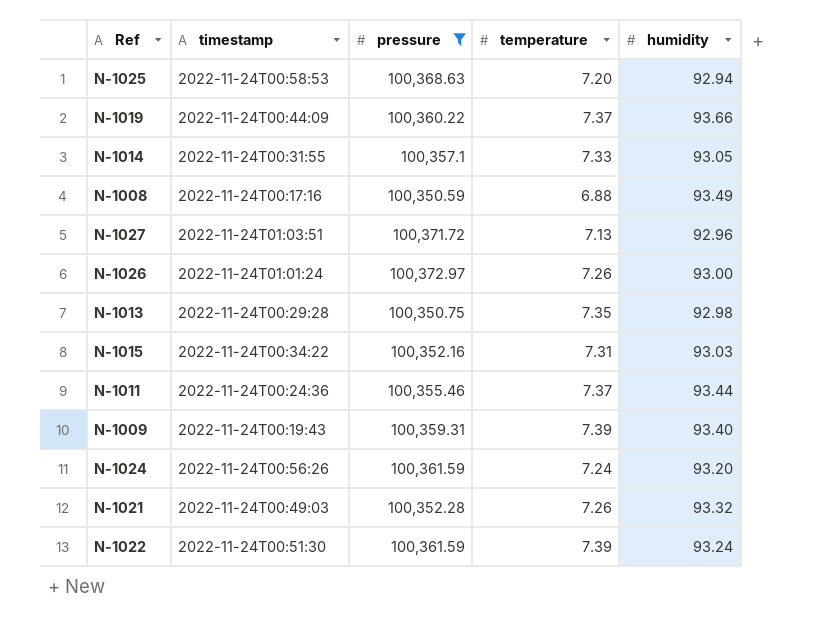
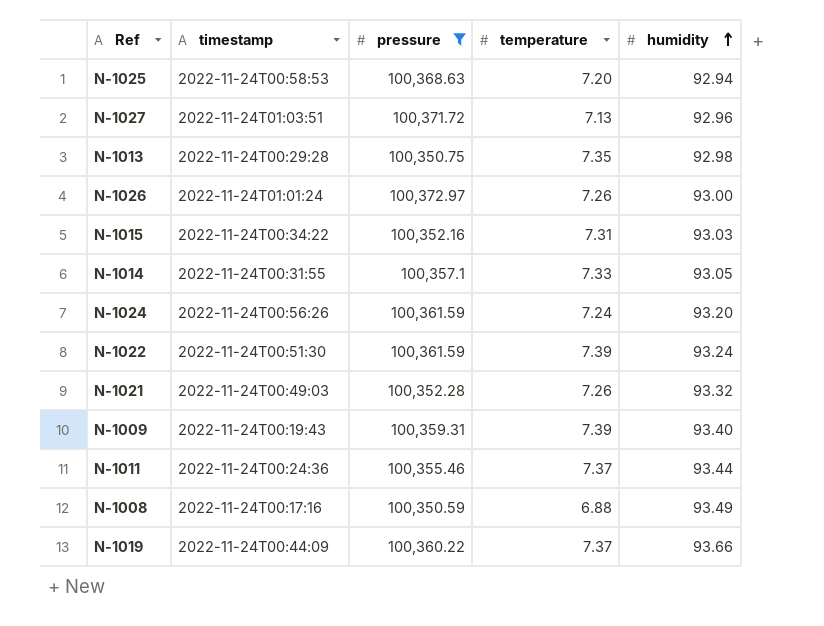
row order: none -> humidity ascending

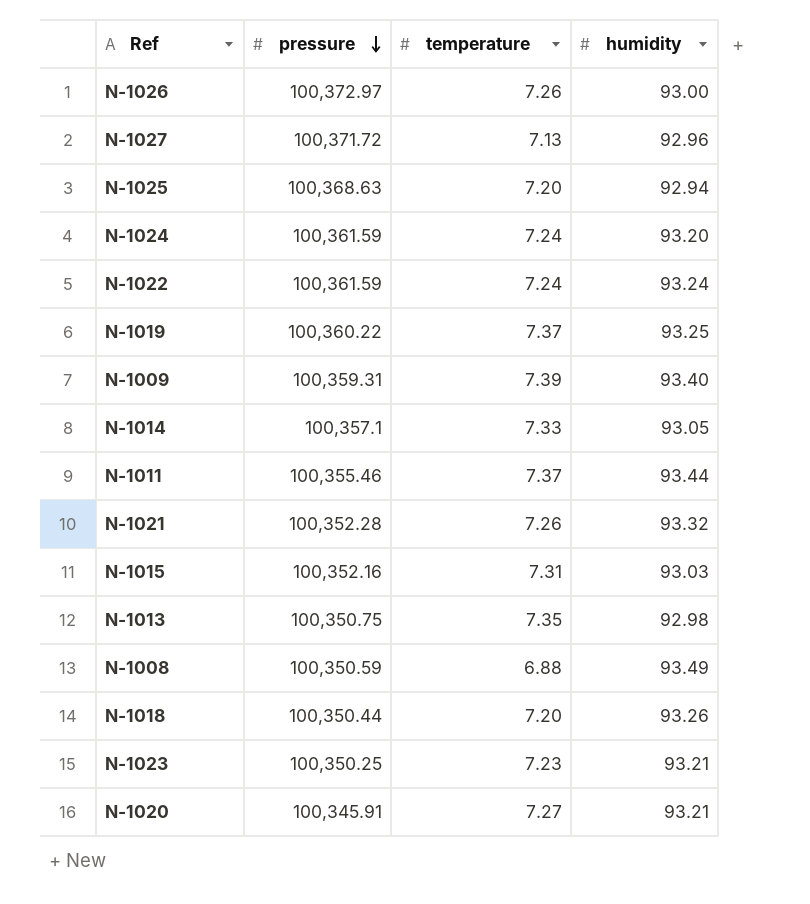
filter: pressure >= 100,350.59 -> none
row order: humidity ascending -> pressure descending
column timestamp | position: 2 -> none
N-1022 | temperature: 7.39 -> 7.24
N-1019 | humidity: 93.66 -> 93.25

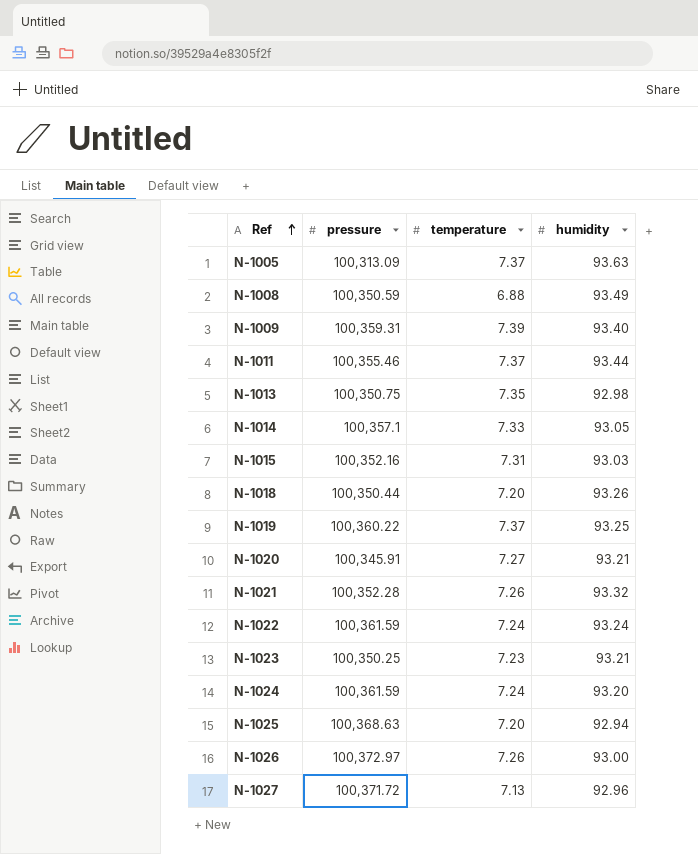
row order: pressure descending -> Ref ascending
row N-1005: none -> 100,313.09 | 7.37 | 93.63

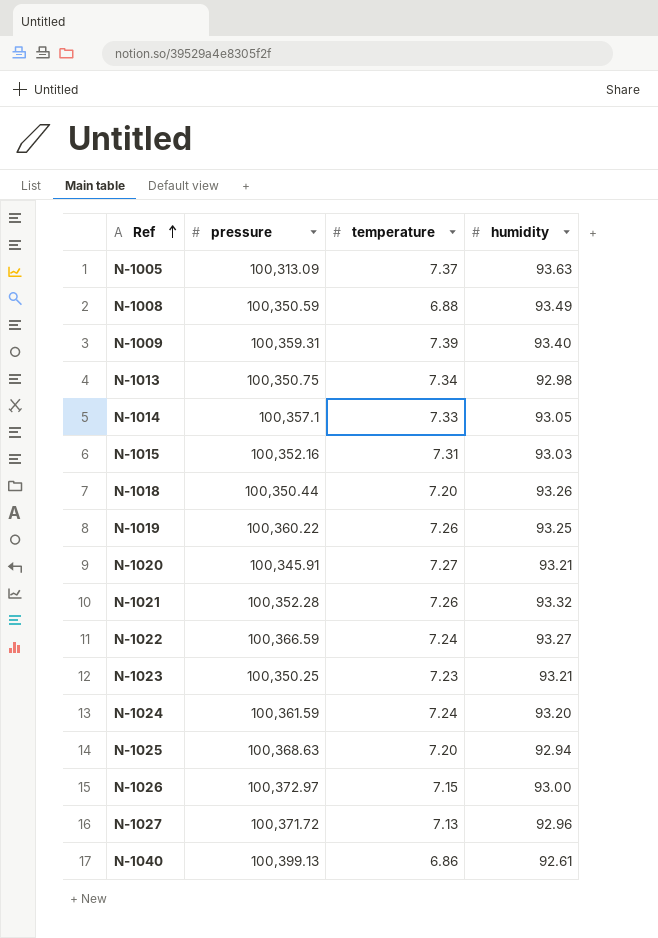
row N-1011: 100,355.46 | 7.37 | 93.44 -> none
N-1013 | temperature: 7.35 -> 7.34
N-1019 | temperature: 7.37 -> 7.26
N-1022 | pressure: 100,361.59 -> 100,366.59
N-1022 | humidity: 93.24 -> 93.27
N-1026 | temperature: 7.26 -> 7.15
row N-1040: none -> 100,399.13 | 6.86 | 92.61

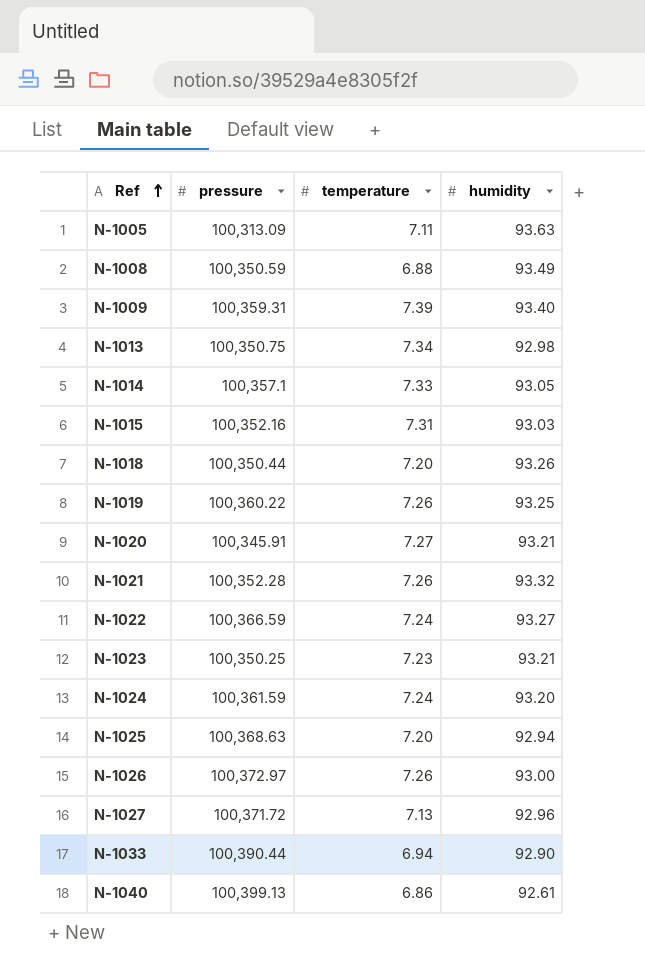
N-1005 | temperature: 7.37 -> 7.11
N-1026 | temperature: 7.15 -> 7.26
row N-1033: none -> 100,390.44 | 6.94 | 92.90

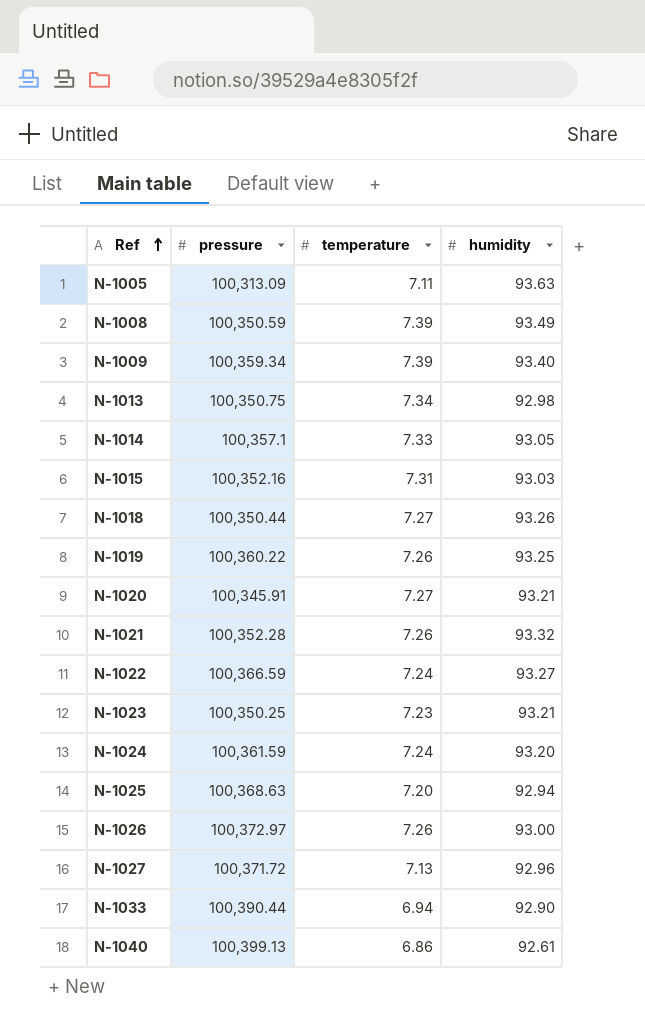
N-1008 | temperature: 6.88 -> 7.39
N-1009 | pressure: 100,359.31 -> 100,359.34
N-1018 | temperature: 7.20 -> 7.27

